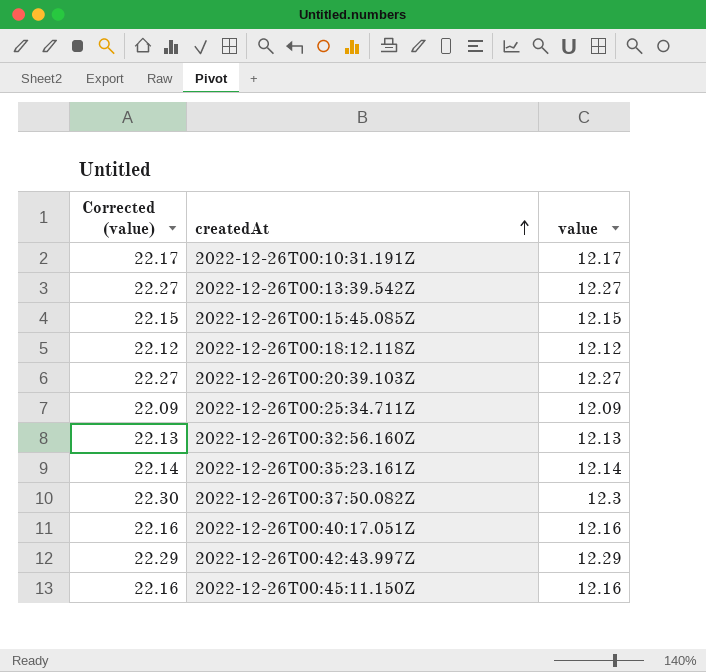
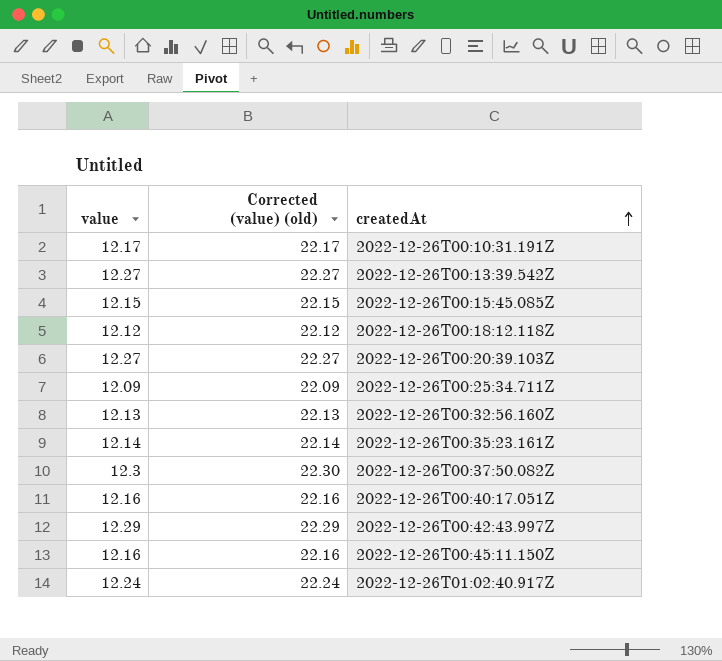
column value | position: 3 -> 1
column name: Corrected (value) -> Corrected (value) (old)
row 2022-12-26T01:02:40.917Z: none -> 12.24 | 22.24

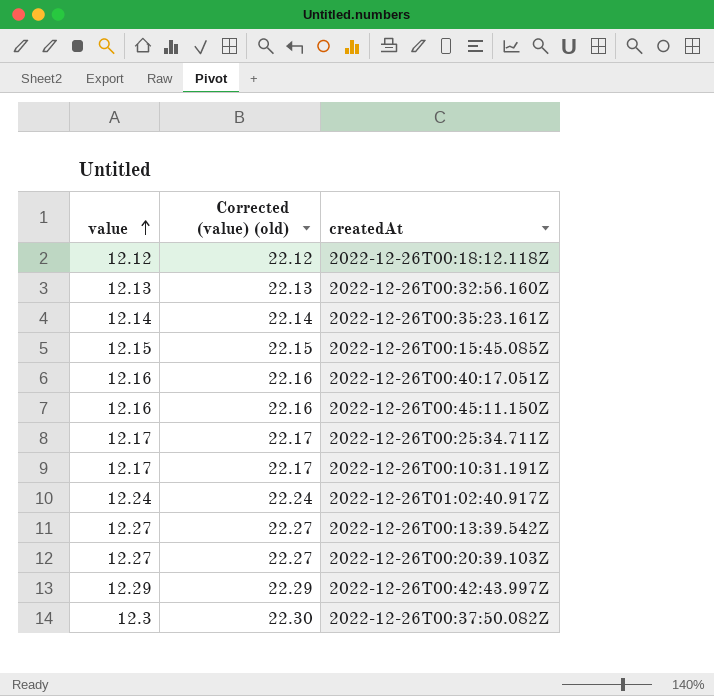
row order: createdAt ascending -> value ascending
2022-12-26T00:25:34.711Z | value: 12.09 -> 12.17
2022-12-26T00:25:34.711Z | Corrected (value) (old): 22.09 -> 22.17

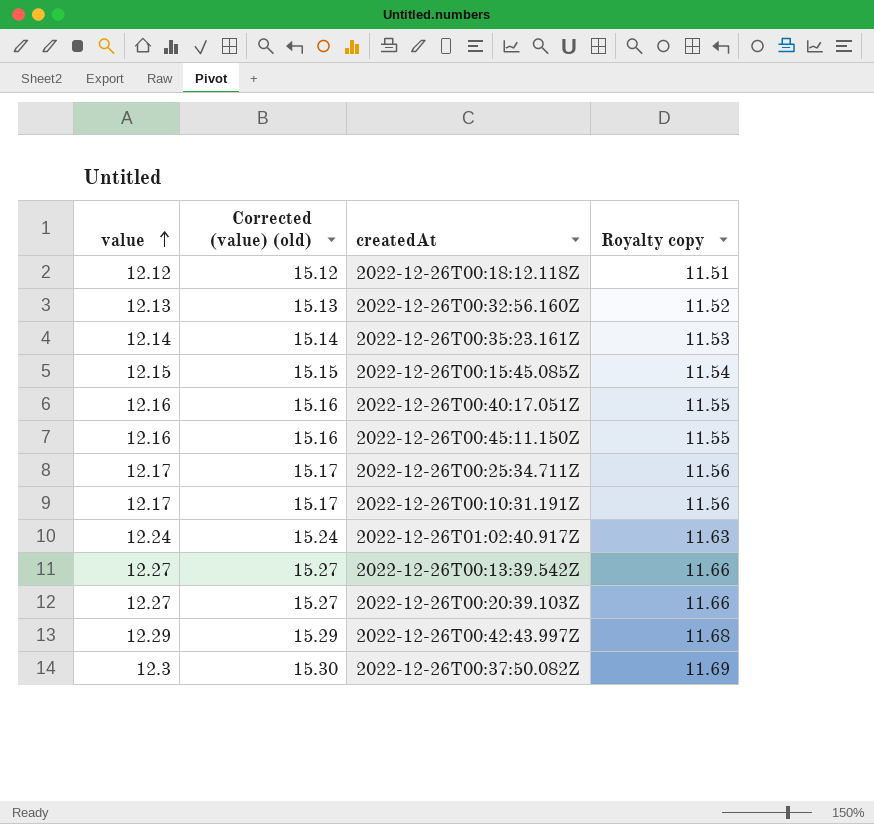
column Corrected (value) (old) | formula: [value] + 10 -> [value] + 3
column Royalty copy | formula: none -> [value] * 0.95

